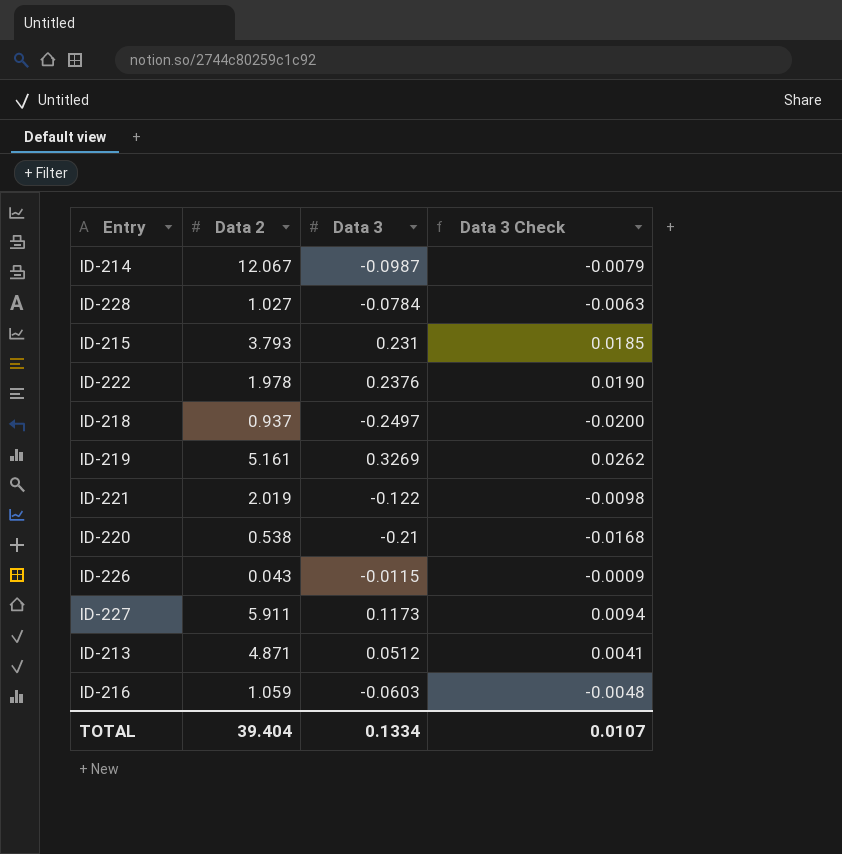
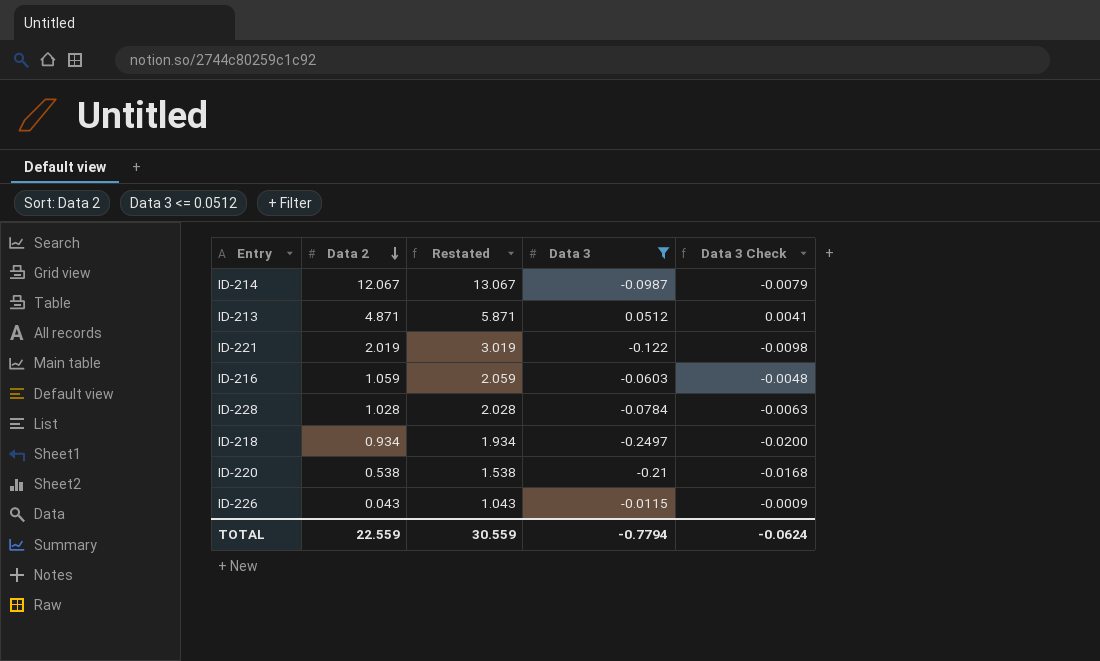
filter: none -> Data 3 <= 0.0512
row order: none -> Data 2 descending
column Restated | formula: none -> [Data 2] + 1
ID-228 | Data 2: 1.027 -> 1.028
ID-218 | Data 2: 0.937 -> 0.934
TOTAL | Data 2: 39.404 -> 22.559
TOTAL | Data 3: 0.1334 -> -0.7794
TOTAL | Data 3 Check: 0.0107 -> -0.0624

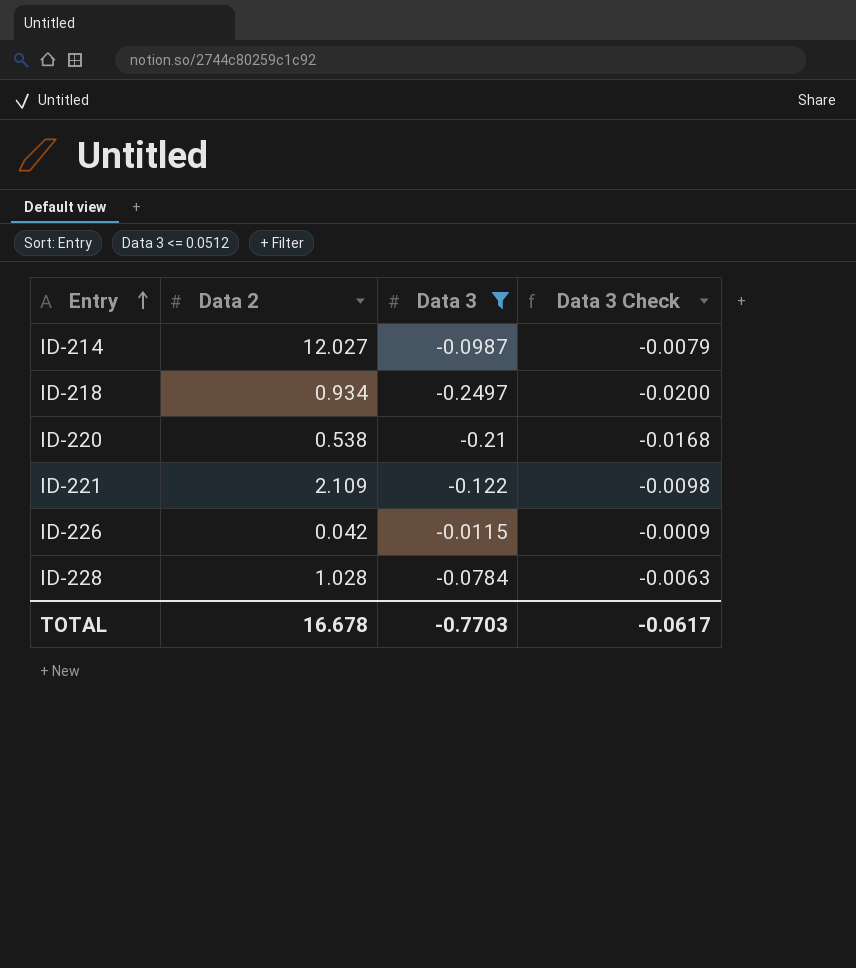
row order: Data 2 descending -> Entry ascending
column Restated | formula: [Data 2] + 1 -> none
row ID-213: 4.871 | 5.871 | 0.0512 | 0.0041 -> none
row ID-216: 1.059 | 2.059 | -0.0603 | -0.0048 -> none
ID-214 | Data 2: 12.067 -> 12.027
ID-221 | Data 2: 2.019 -> 2.109
ID-226 | Data 2: 0.043 -> 0.042
TOTAL | Data 2: 22.559 -> 16.678
TOTAL | Data 3: -0.7794 -> -0.7703
TOTAL | Data 3 Check: -0.0624 -> -0.0617

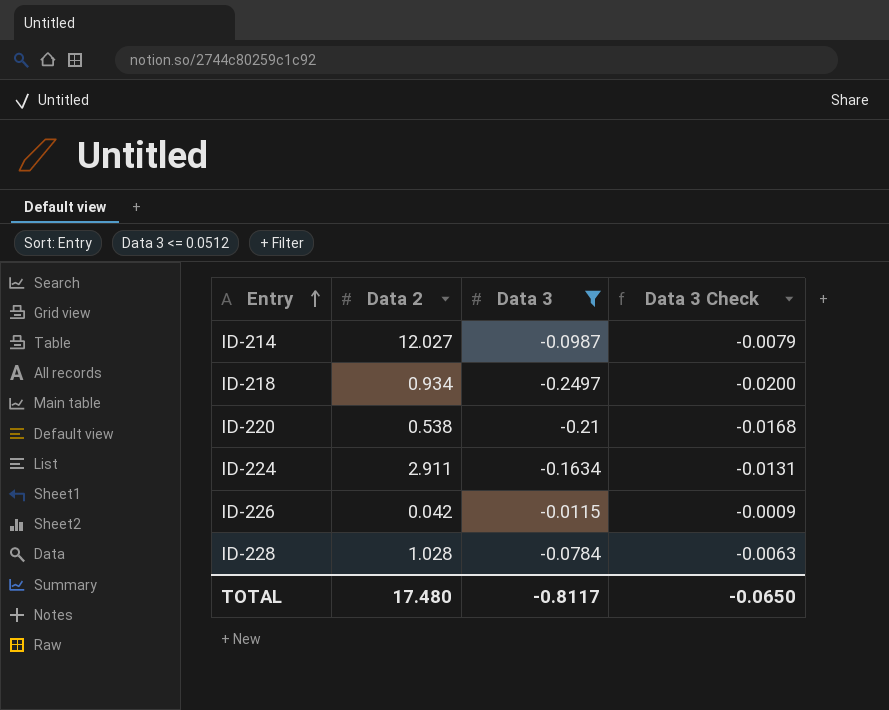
row ID-221: 2.109 | -0.122 | -0.0098 -> none
row ID-224: none -> 2.911 | -0.1634 | -0.0131
TOTAL | Data 2: 16.678 -> 17.480
TOTAL | Data 3: -0.7703 -> -0.8117
TOTAL | Data 3 Check: -0.0617 -> -0.0650

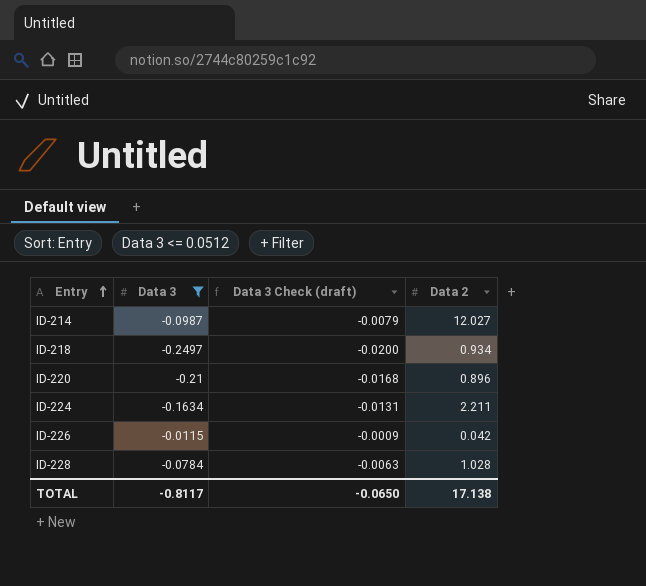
column name: Data 3 Check -> Data 3 Check (draft)
column Data 2 | position: 2 -> 4
ID-220 | Data 2: 0.538 -> 0.896
ID-224 | Data 2: 2.911 -> 2.211
TOTAL | Data 2: 17.480 -> 17.138

